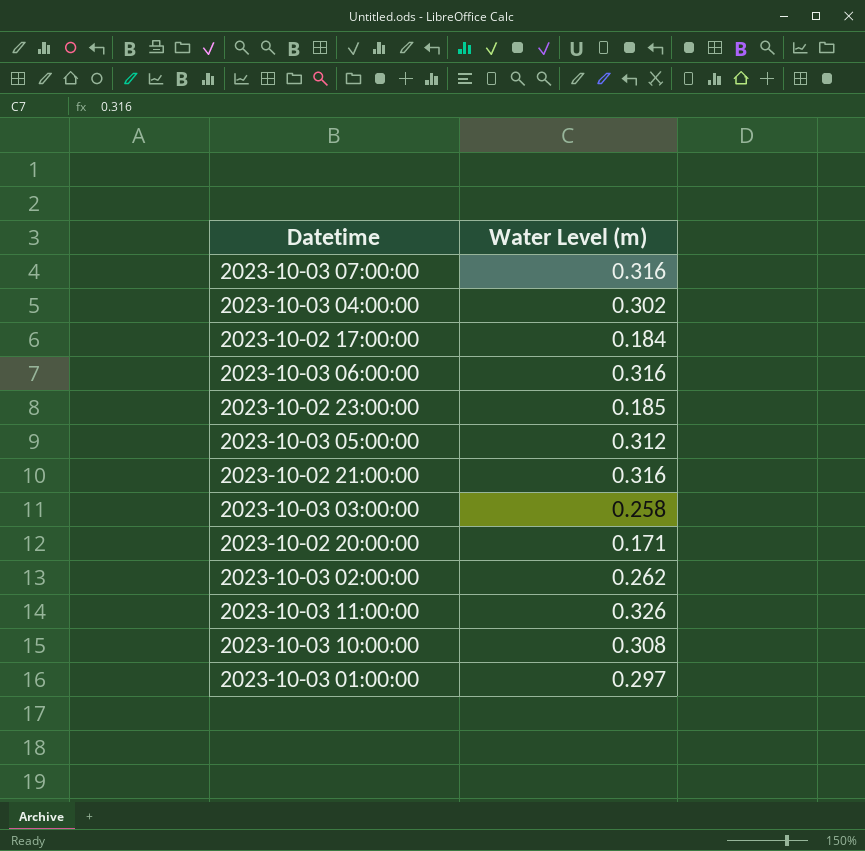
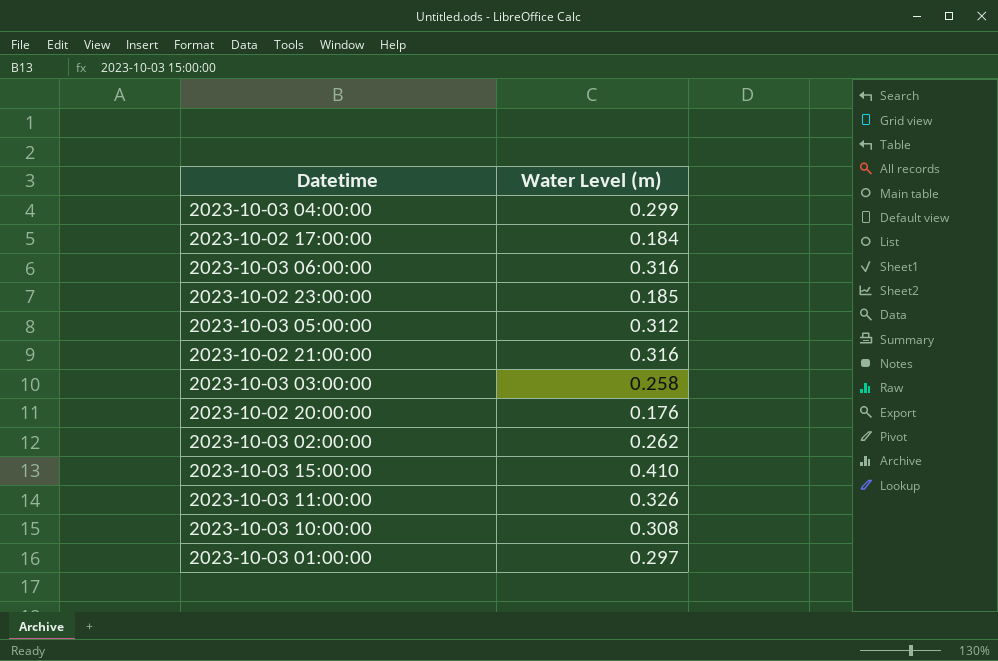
row 2023-10-03 07:00:00: 0.316 -> none
2023-10-03 04:00:00 | Water Level (m): 0.302 -> 0.299
2023-10-02 20:00:00 | Water Level (m): 0.171 -> 0.176
row 2023-10-03 15:00:00: none -> 0.410

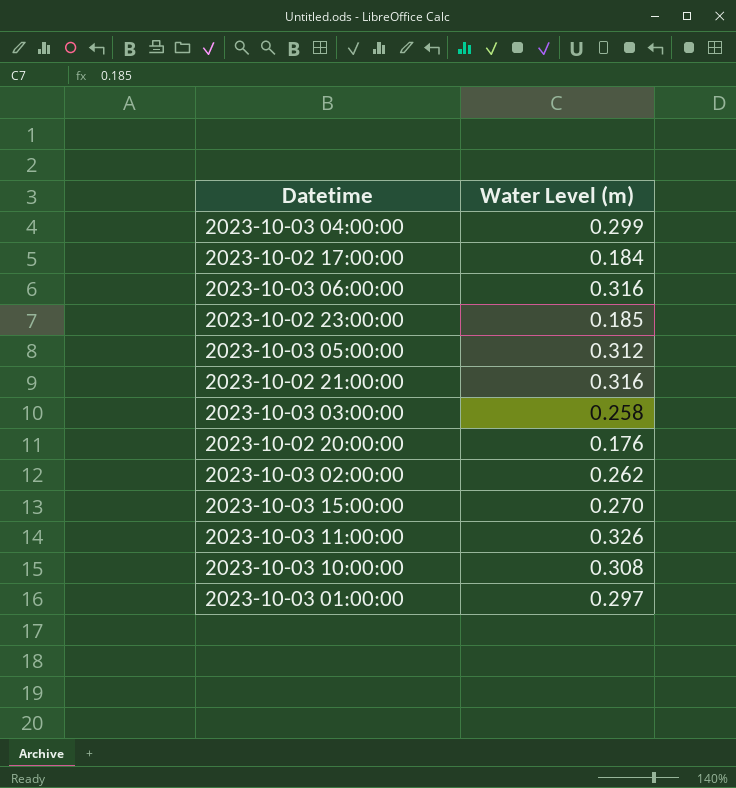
2023-10-03 15:00:00 | Water Level (m): 0.410 -> 0.270

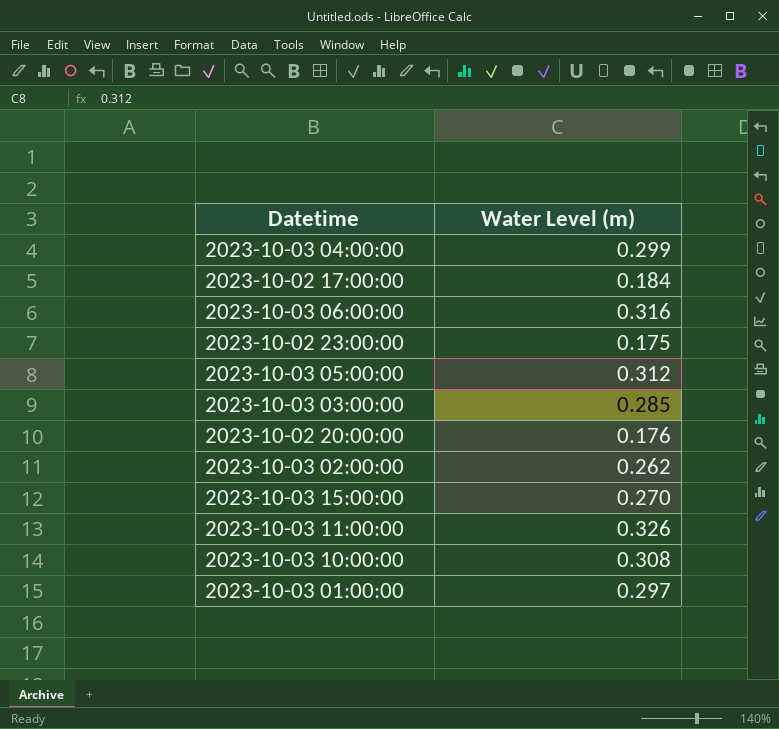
row 2023-10-02 21:00:00: 0.316 -> none
2023-10-02 23:00:00 | Water Level (m): 0.185 -> 0.175
2023-10-03 03:00:00 | Water Level (m): 0.258 -> 0.285

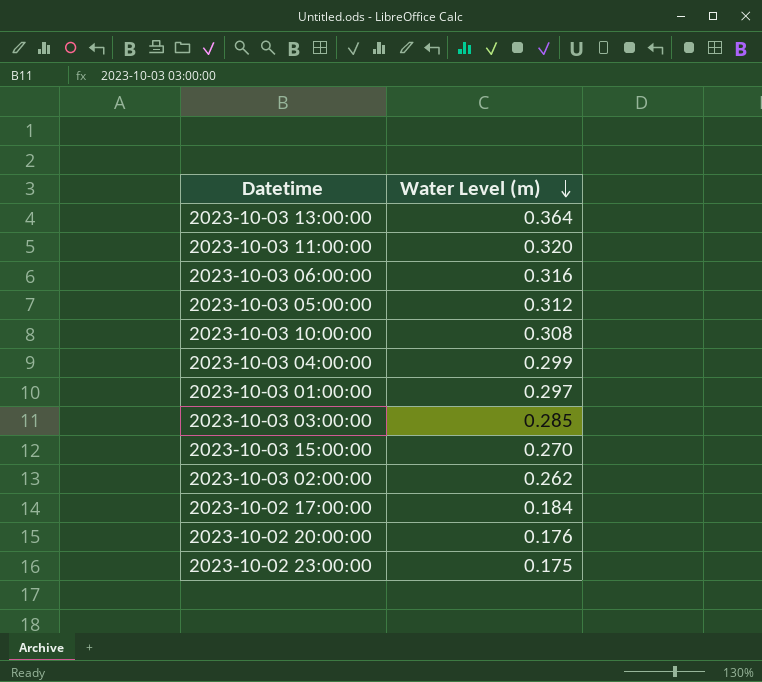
row order: none -> Water Level (m) descending
row 2023-10-03 13:00:00: none -> 0.364
2023-10-03 11:00:00 | Water Level (m): 0.326 -> 0.320

